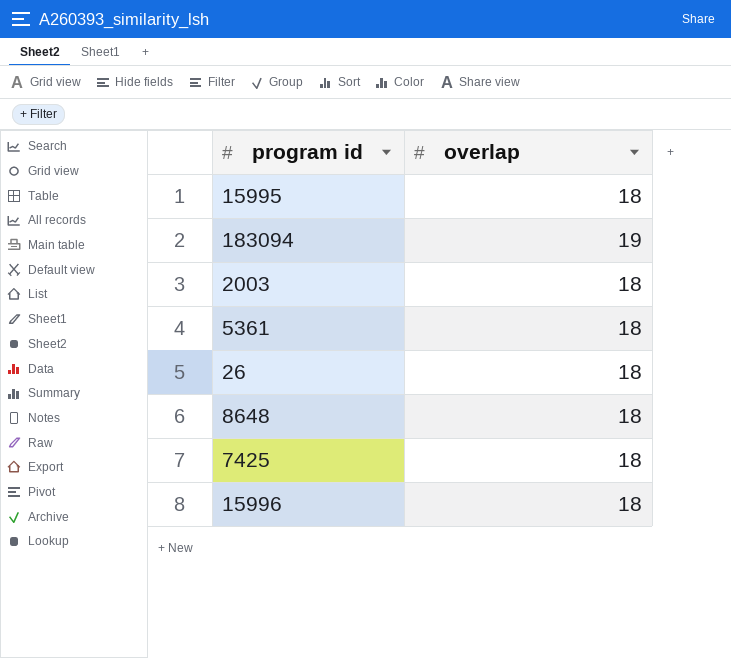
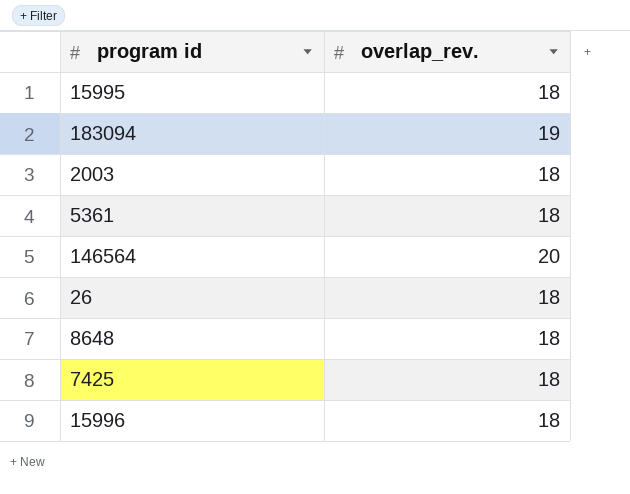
column name: overlap -> overlap_rev.
row 146564: none -> 20

